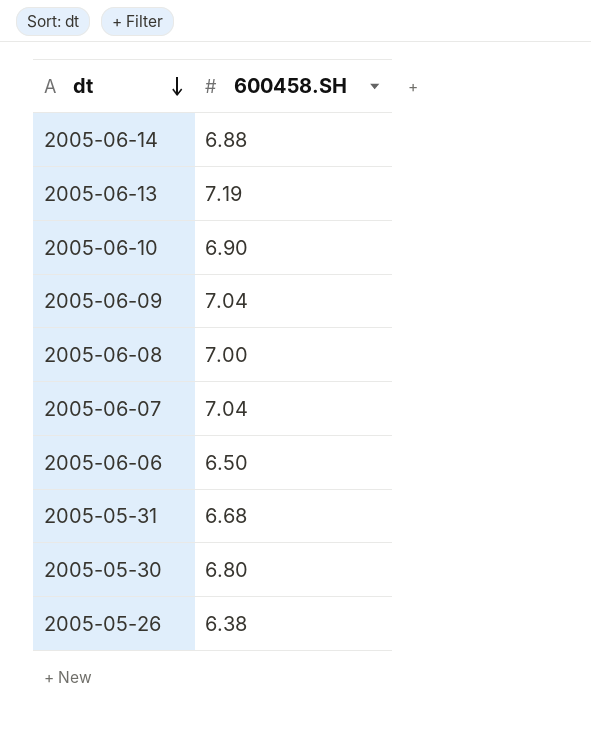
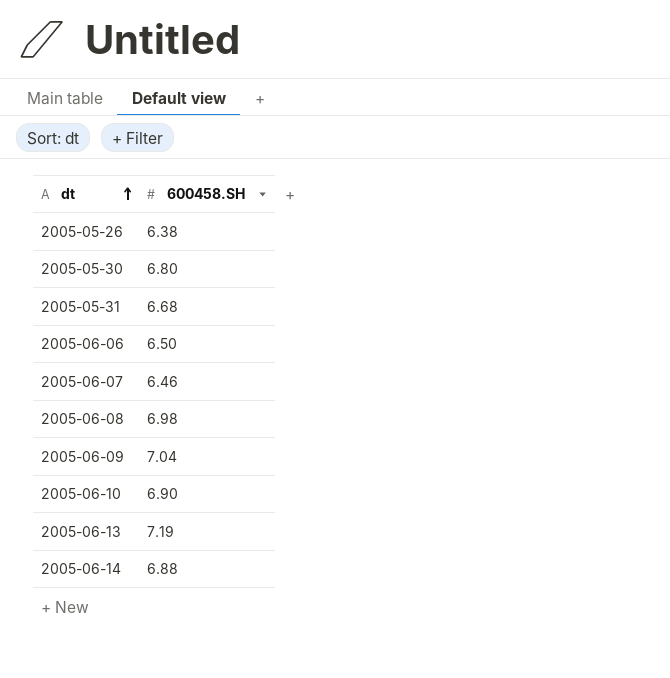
row order: dt descending -> dt ascending
2005-06-07 | 600458.SH: 7.04 -> 6.46
2005-06-08 | 600458.SH: 7.00 -> 6.98

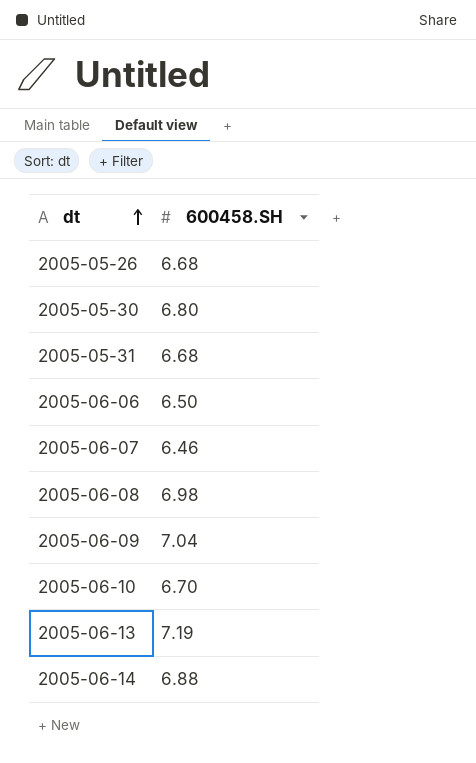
2005-05-26 | 600458.SH: 6.38 -> 6.68
2005-06-10 | 600458.SH: 6.90 -> 6.70

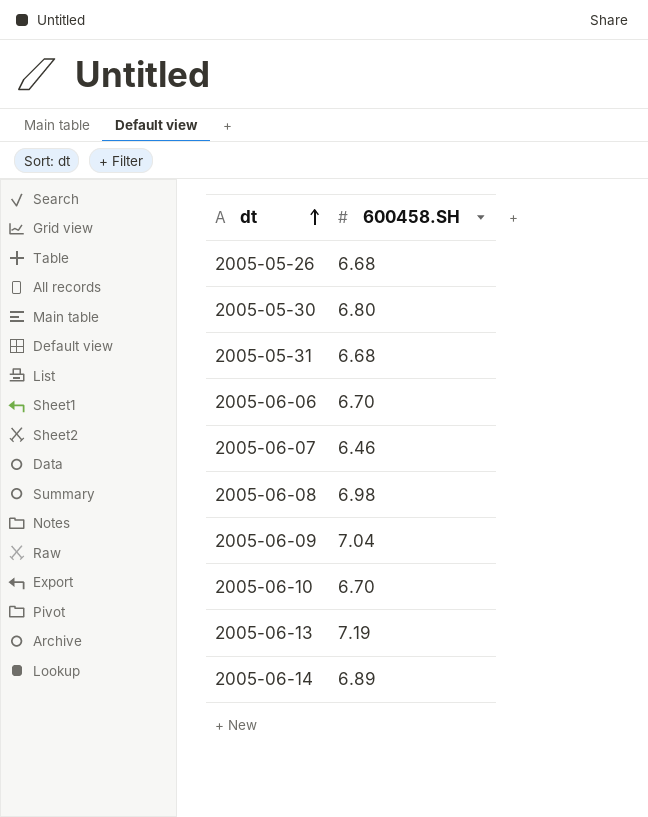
2005-06-06 | 600458.SH: 6.50 -> 6.70
2005-06-14 | 600458.SH: 6.88 -> 6.89

